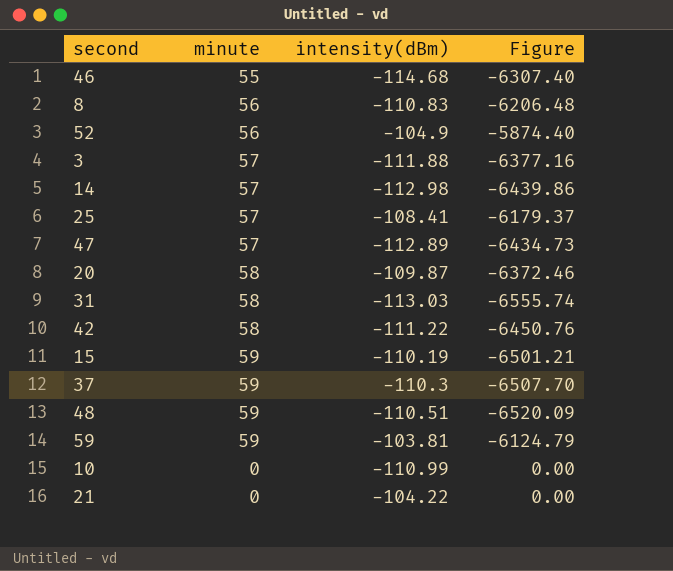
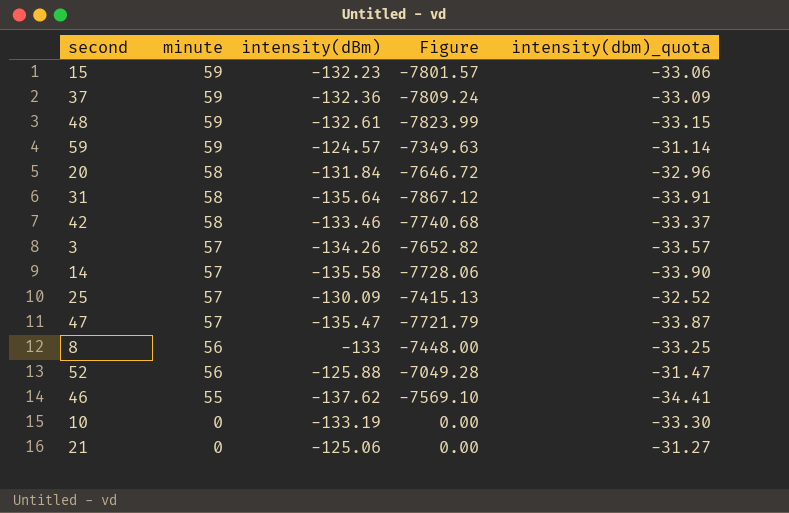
row order: none -> minute descending
column intensity(dbm)_quota | formula: none -> [intensity(dBm)] * 0.25
15 | intensity(dBm): -110.19 -> -132.23
15 | Figure: -6501.21 -> -7801.57
37 | intensity(dBm): -110.3 -> -132.36
37 | Figure: -6507.70 -> -7809.24
48 | intensity(dBm): -110.51 -> -132.61
48 | Figure: -6520.09 -> -7823.99
59 | intensity(dBm): -103.81 -> -124.57
59 | Figure: -6124.79 -> -7349.63
20 | intensity(dBm): -109.87 -> -131.84
20 | Figure: -6372.46 -> -7646.72
31 | intensity(dBm): -113.03 -> -135.64
31 | Figure: -6555.74 -> -7867.12
42 | intensity(dBm): -111.22 -> -133.46
42 | Figure: -6450.76 -> -7740.68
3 | intensity(dBm): -111.88 -> -134.26
3 | Figure: -6377.16 -> -7652.82
14 | intensity(dBm): -112.98 -> -135.58
14 | Figure: -6439.86 -> -7728.06
25 | intensity(dBm): -108.41 -> -130.09
25 | Figure: -6179.37 -> -7415.13
47 | intensity(dBm): -112.89 -> -135.47
47 | Figure: -6434.73 -> -7721.79
8 | intensity(dBm): -110.83 -> -133
8 | Figure: -6206.48 -> -7448.00
52 | intensity(dBm): -104.9 -> -125.88
52 | Figure: -5874.40 -> -7049.28
46 | intensity(dBm): -114.68 -> -137.62
46 | Figure: -6307.40 -> -7569.10
10 | intensity(dBm): -110.99 -> -133.19
21 | intensity(dBm): -104.22 -> -125.06

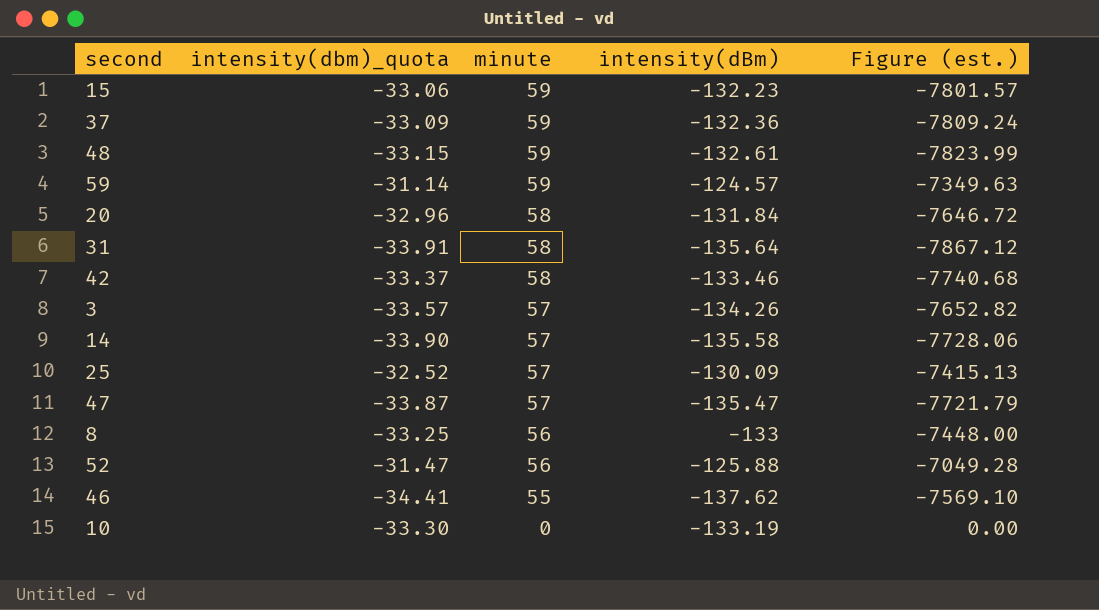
column intensity(dbm)_quota | position: 5 -> 2
column name: Figure -> Figure (est.)
row 21: 0 | -125.06 | 0.00 | -31.27 -> none

